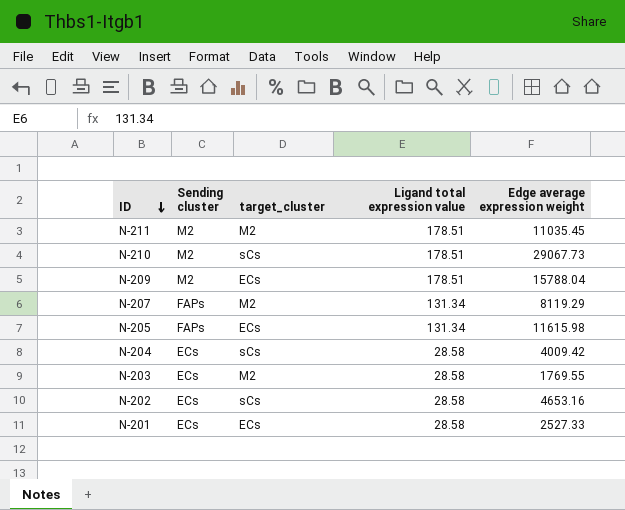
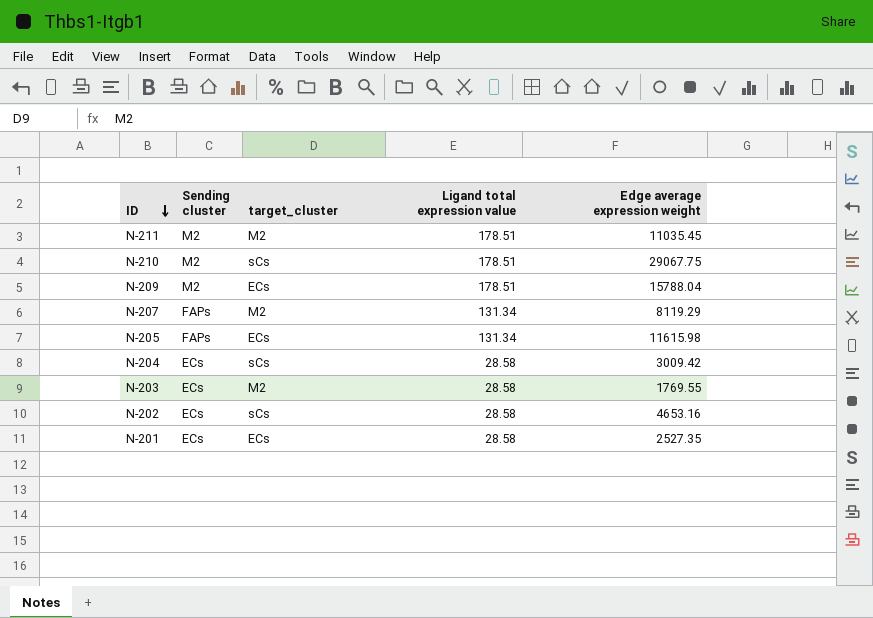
N-210 | Edge average expression weight: 29067.73 -> 29067.75
N-204 | Edge average expression weight: 4009.42 -> 3009.42
N-201 | Edge average expression weight: 2527.33 -> 2527.35

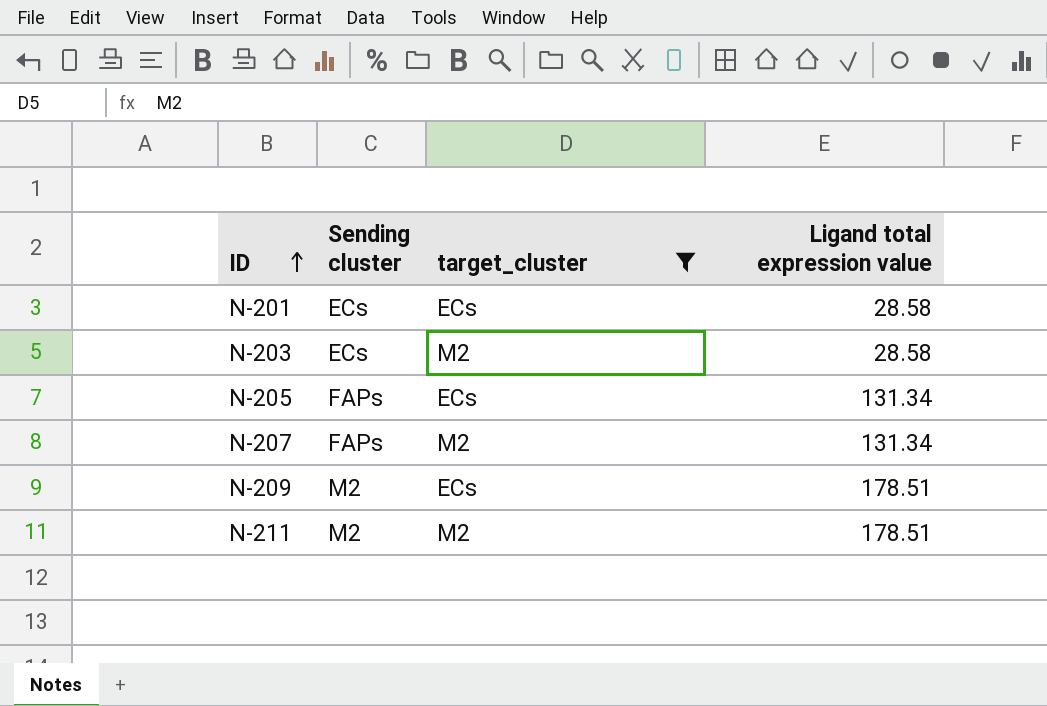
filter: none -> target_cluster != sCs
row order: ID descending -> ID ascending
column Edge average expression weight | position: 5 -> none

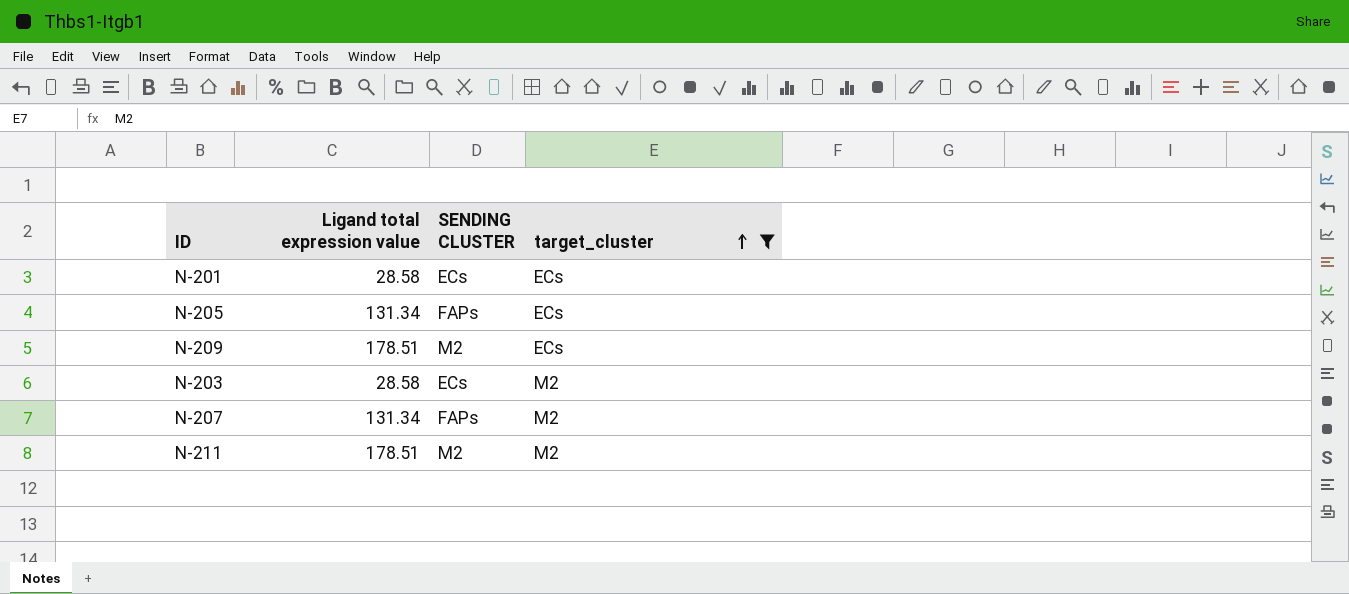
row order: ID ascending -> target_cluster ascending
column Ligand total expression value | position: 4 -> 2
column name: Sending cluster -> SENDING CLUSTER

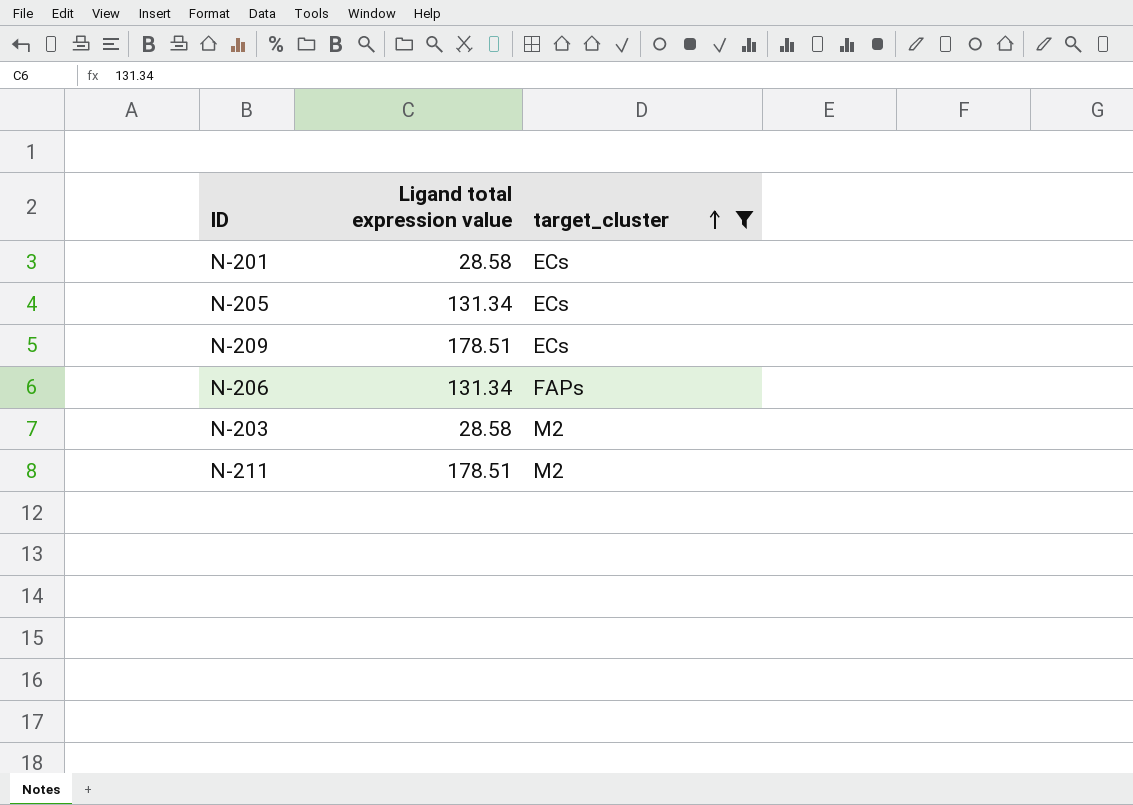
column SENDING CLUSTER | position: 3 -> none
row N-207: 131.34 | FAPs | M2 -> none
row N-206: none -> 131.34 | FAPs

